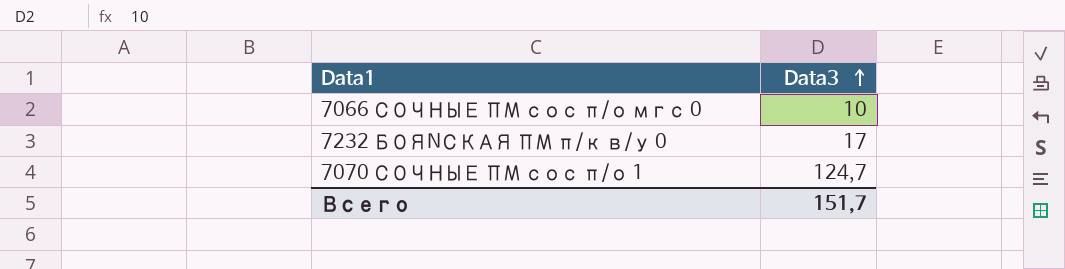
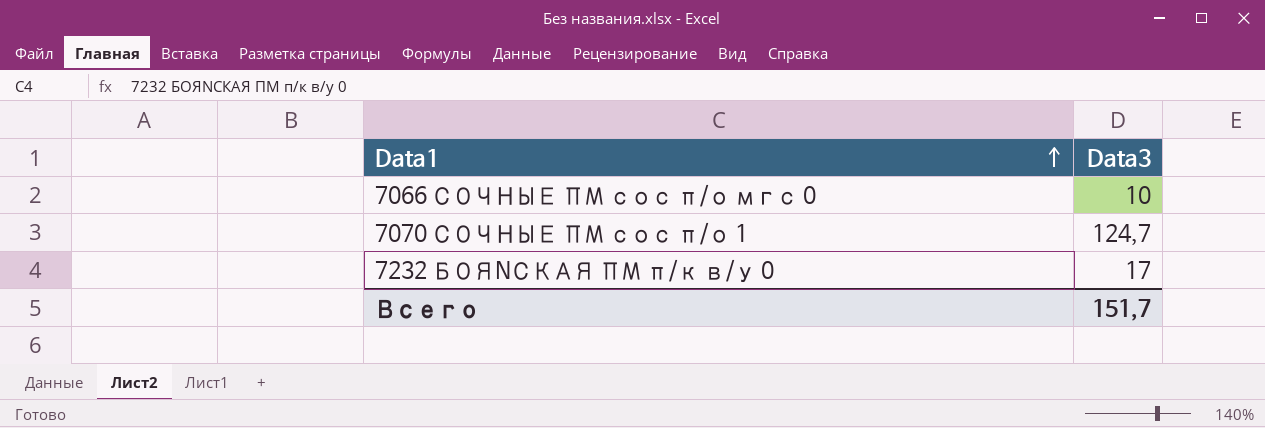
row order: Data3 ascending -> Data1 ascending

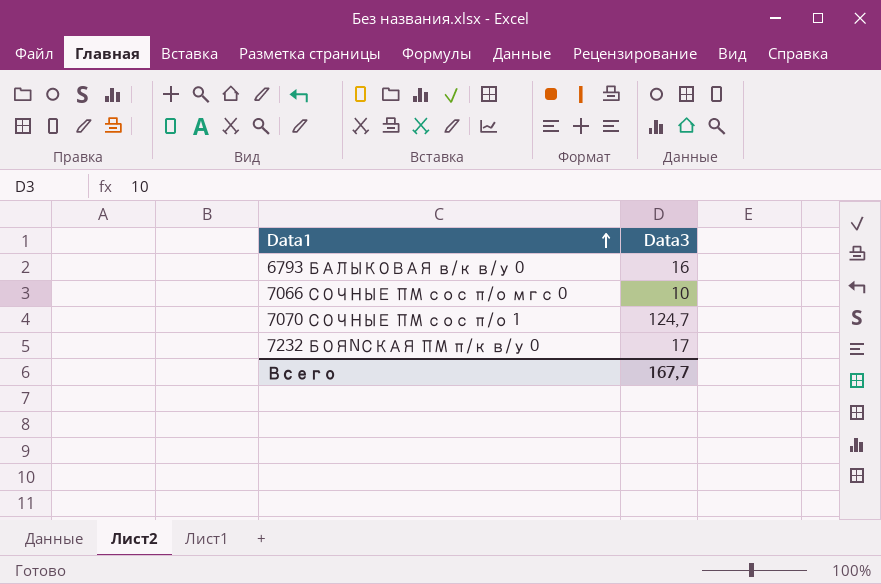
row 6793 БАЛЫКОВАЯ в/к в/у 0: none -> 16
Всего | Data3: 151,7 -> 167,7

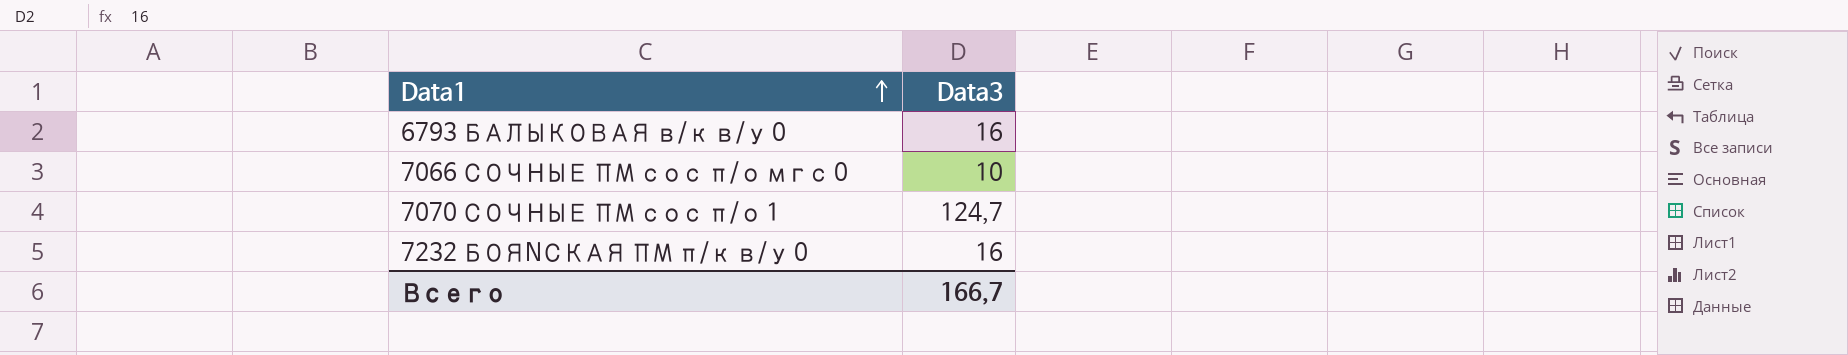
7232 БОЯNСКАЯ ПМ п/к в/у 0 | Data3: 17 -> 16
Всего | Data3: 167,7 -> 166,7

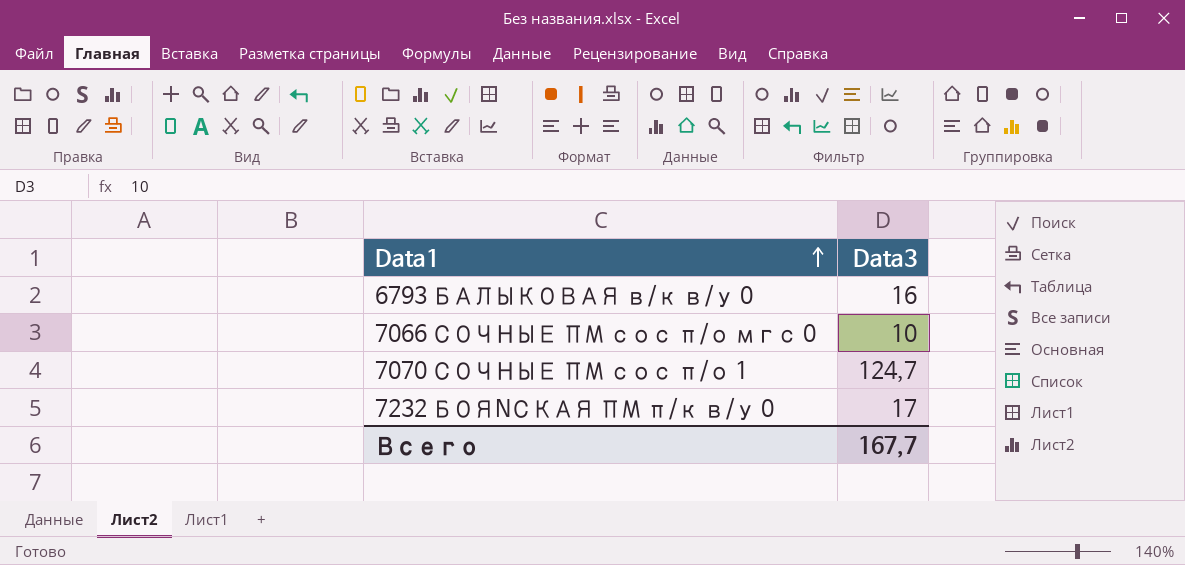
7232 БОЯNСКАЯ ПМ п/к в/у 0 | Data3: 16 -> 17
Всего | Data3: 166,7 -> 167,7

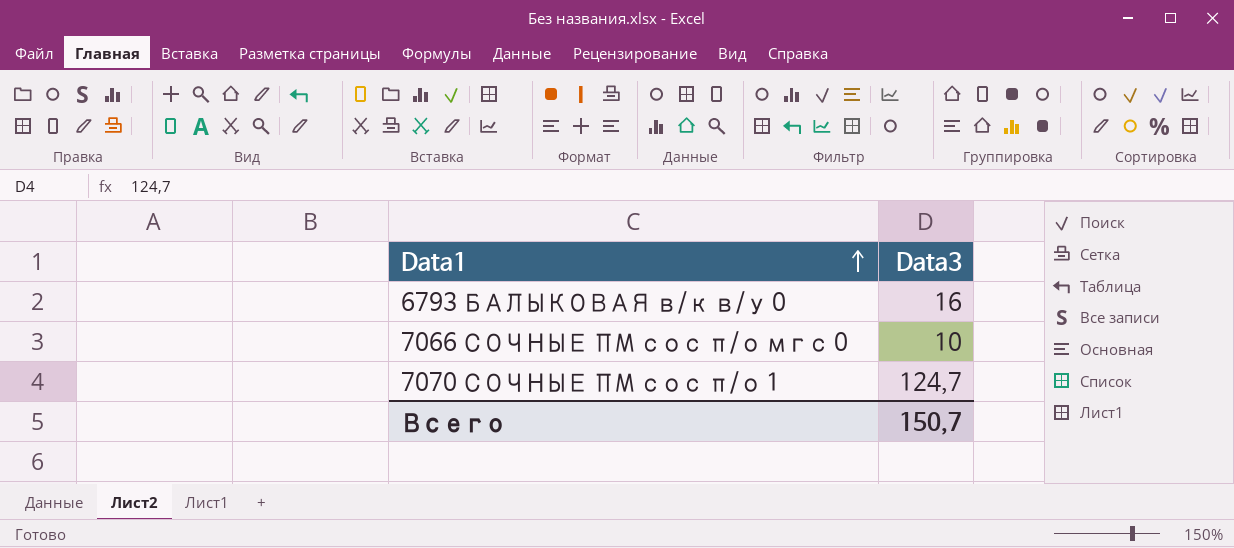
row 7232 БОЯNСКАЯ ПМ п/к в/у 0: 17 -> none
Всего | Data3: 167,7 -> 150,7

